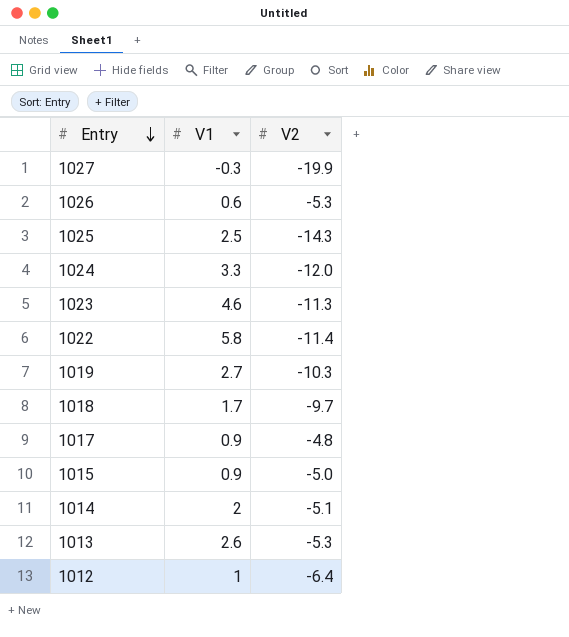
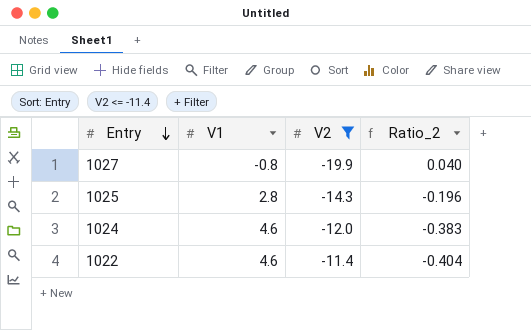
filter: none -> V2 <= -11.4
column Ratio_2 | formula: none -> [V1] / [V2]
1027 | V1: -0.3 -> -0.8
1025 | V1: 2.5 -> 2.8
1024 | V1: 3.3 -> 4.6
1022 | V1: 5.8 -> 4.6

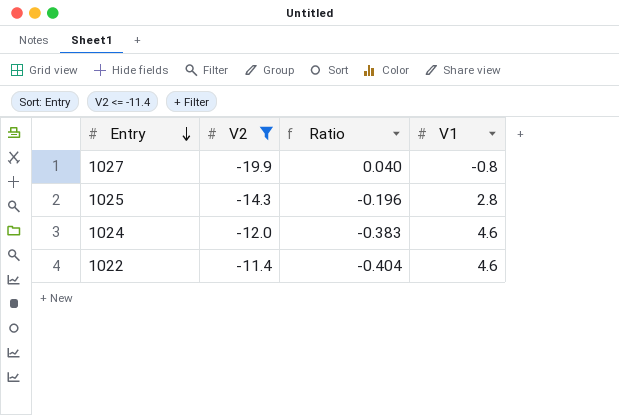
column name: Ratio_2 -> Ratio
column V1 | position: 2 -> 4

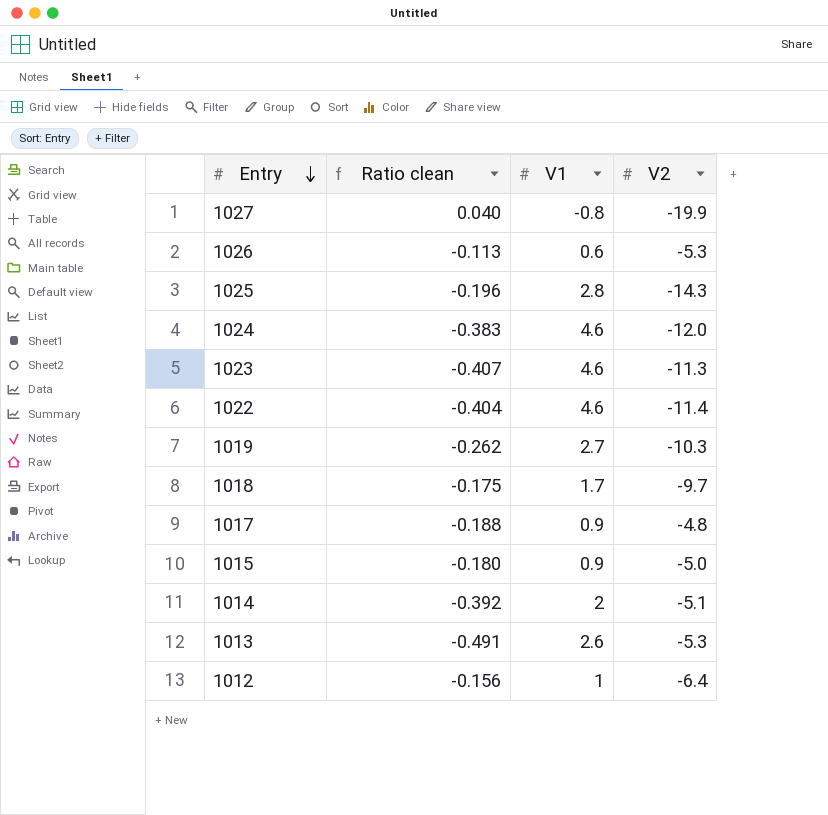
filter: V2 <= -11.4 -> none
column name: Ratio -> Ratio clean
column V2 | position: 2 -> 4

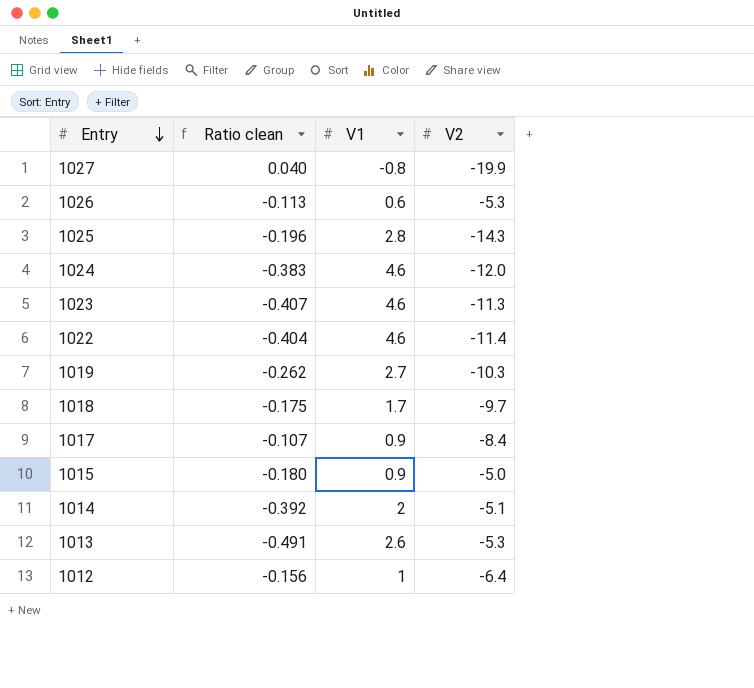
1017 | Ratio clean: -0.188 -> -0.107
1017 | V2: -4.8 -> -8.4

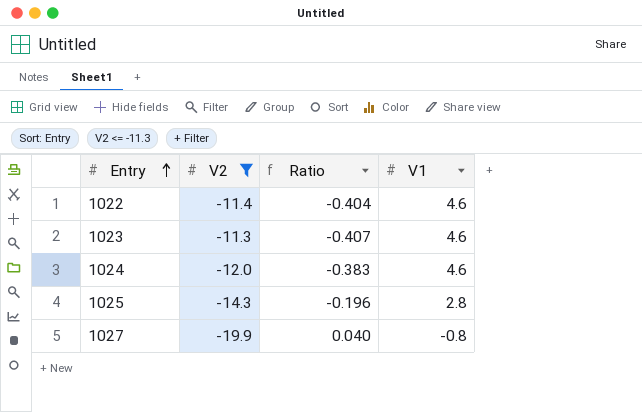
filter: none -> V2 <= -11.3
row order: Entry descending -> Entry ascending
column V2 | position: 4 -> 2
column name: Ratio clean -> Ratio

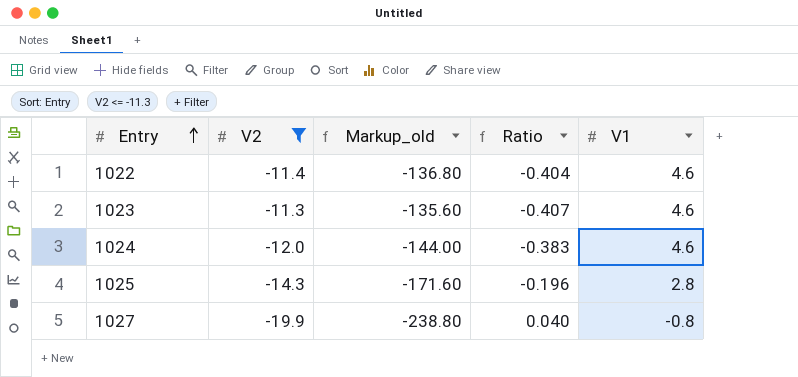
column Markup_old | formula: none -> [V2] * 12

